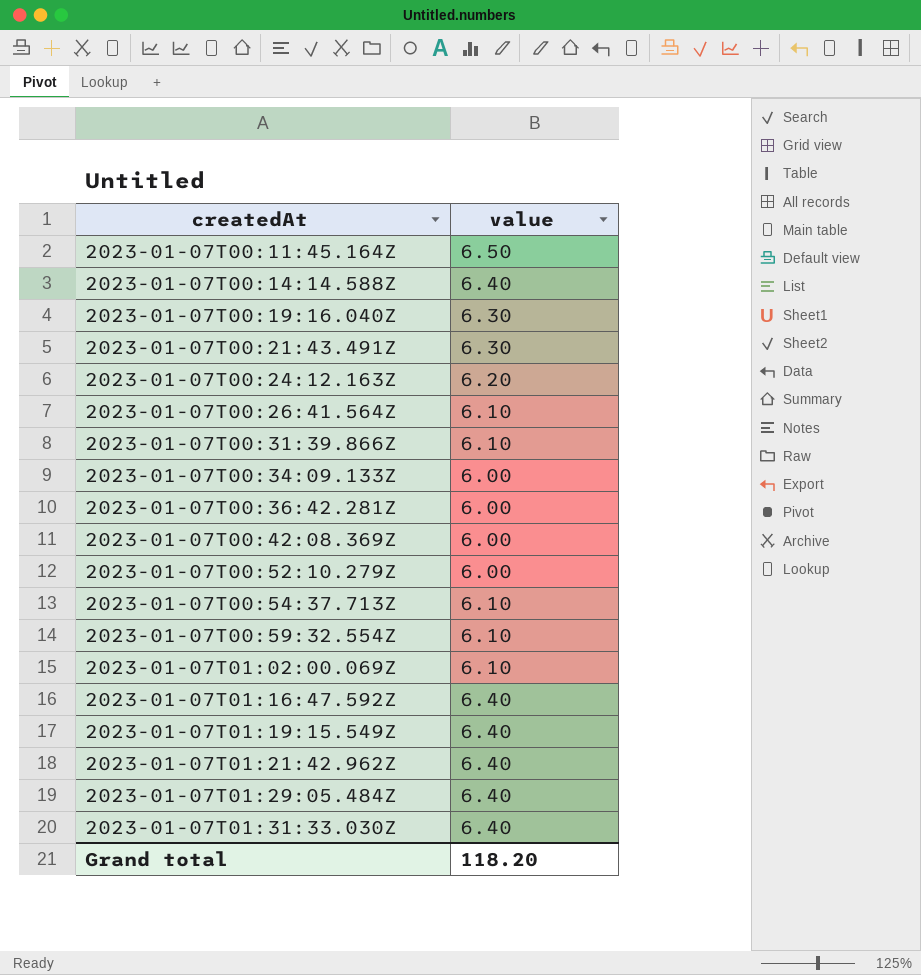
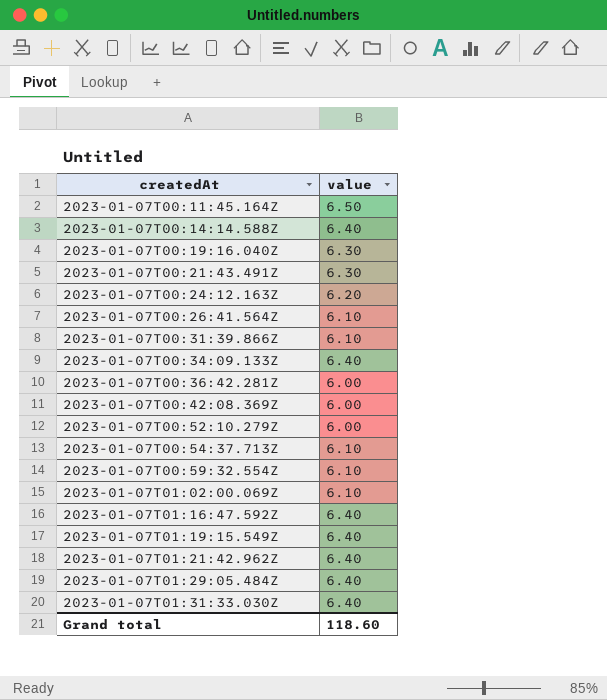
2023-01-07T00:34:09.133Z | value: 6.00 -> 6.40
Grand total | value: 118.20 -> 118.60

